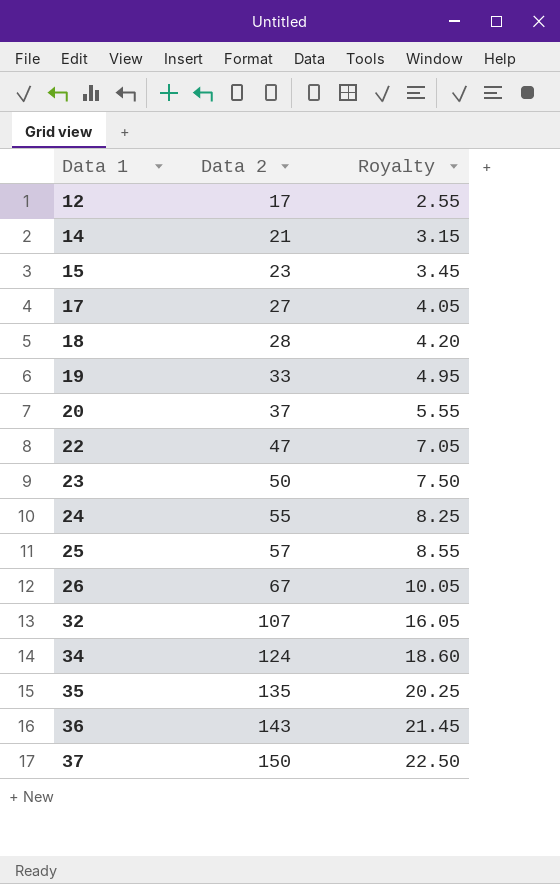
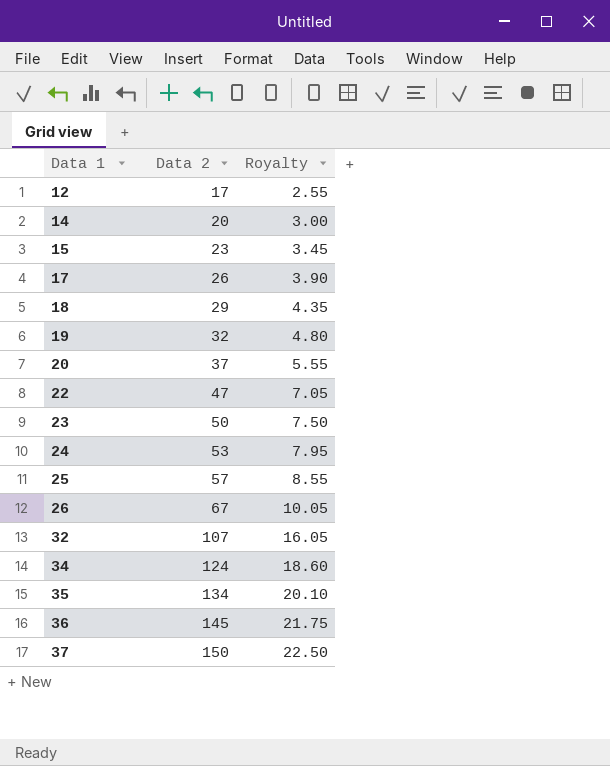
14 | Data 2: 21 -> 20
14 | Royalty: 3.15 -> 3.00
17 | Data 2: 27 -> 26
17 | Royalty: 4.05 -> 3.90
18 | Data 2: 28 -> 29
18 | Royalty: 4.20 -> 4.35
19 | Data 2: 33 -> 32
19 | Royalty: 4.95 -> 4.80
24 | Data 2: 55 -> 53
24 | Royalty: 8.25 -> 7.95
35 | Data 2: 135 -> 134
35 | Royalty: 20.25 -> 20.10
36 | Data 2: 143 -> 145
36 | Royalty: 21.45 -> 21.75

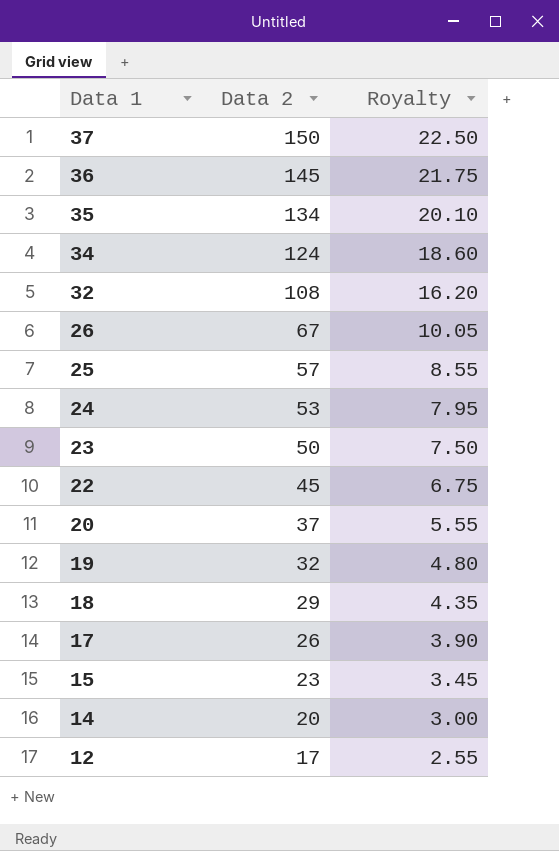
row order: Data 1 ascending -> Data 1 descending
32 | Data 2: 107 -> 108
32 | Royalty: 16.05 -> 16.20
22 | Data 2: 47 -> 45
22 | Royalty: 7.05 -> 6.75

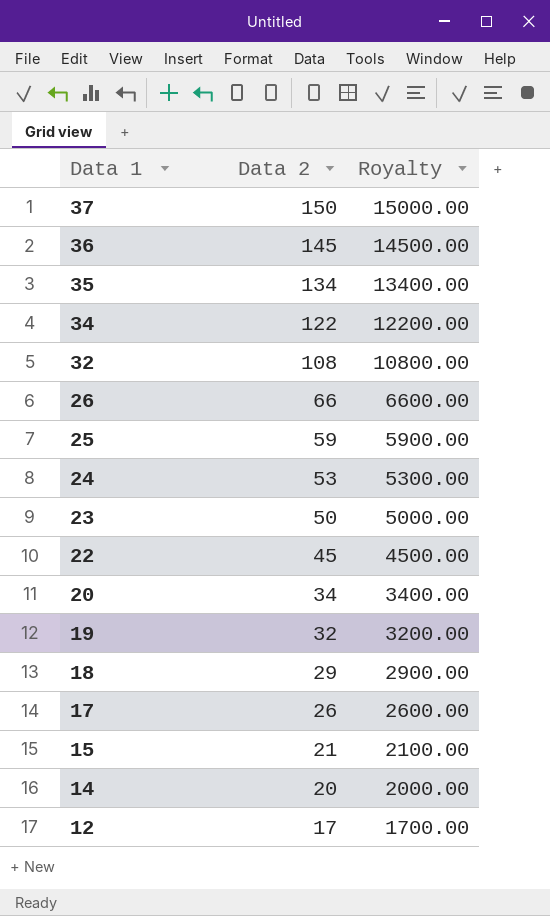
column Royalty | formula: [Data 2] * 0.15 -> [Data 2] * 100
34 | Data 2: 124 -> 122
26 | Data 2: 67 -> 66
25 | Data 2: 57 -> 59
20 | Data 2: 37 -> 34
15 | Data 2: 23 -> 21

